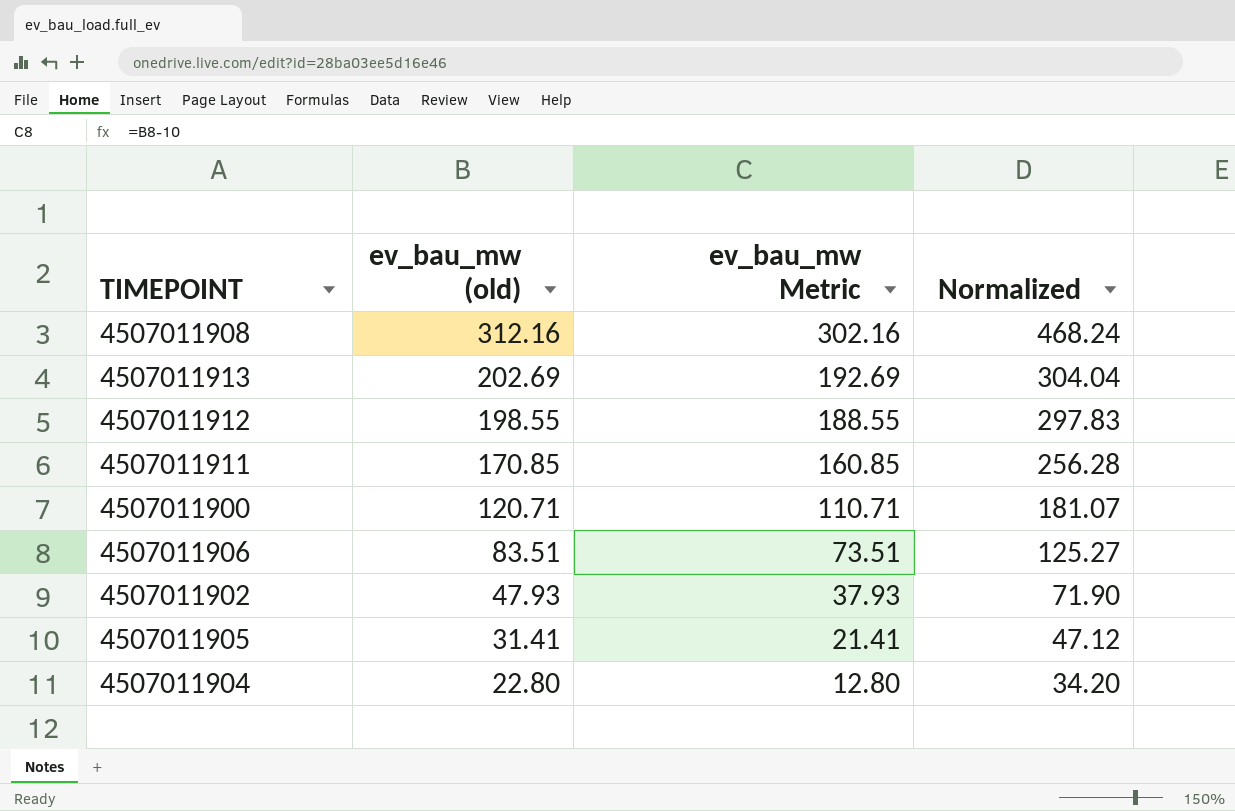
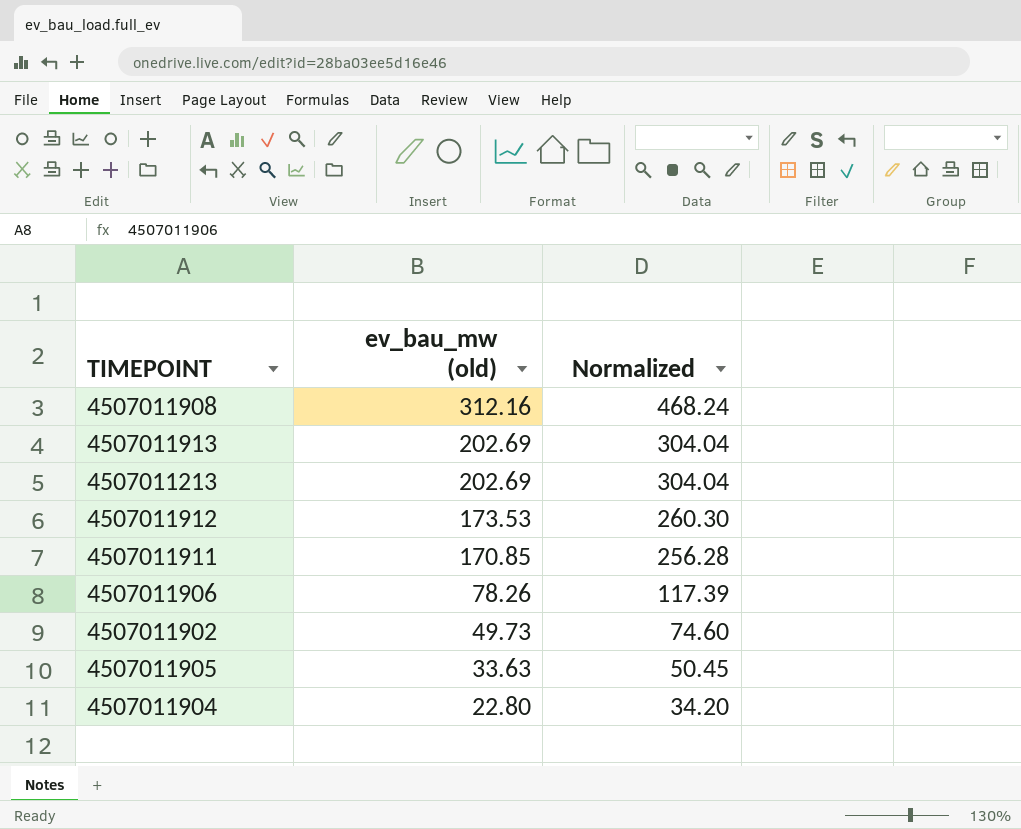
column ev_bau_mw Metric | formula: [ev_bau_mw (old)] - 10 -> none
row 4507011900: 120.71 | 110.71 | 181.07 -> none
row 4507011213: none -> 202.69 | 304.04
4507011912 | ev_bau_mw (old): 198.55 -> 173.53
4507011912 | Normalized: 297.83 -> 260.30
4507011906 | ev_bau_mw (old): 83.51 -> 78.26
4507011906 | Normalized: 125.27 -> 117.39
4507011902 | ev_bau_mw (old): 47.93 -> 49.73
4507011902 | Normalized: 71.90 -> 74.60
4507011905 | ev_bau_mw (old): 31.41 -> 33.63
4507011905 | Normalized: 47.12 -> 50.45

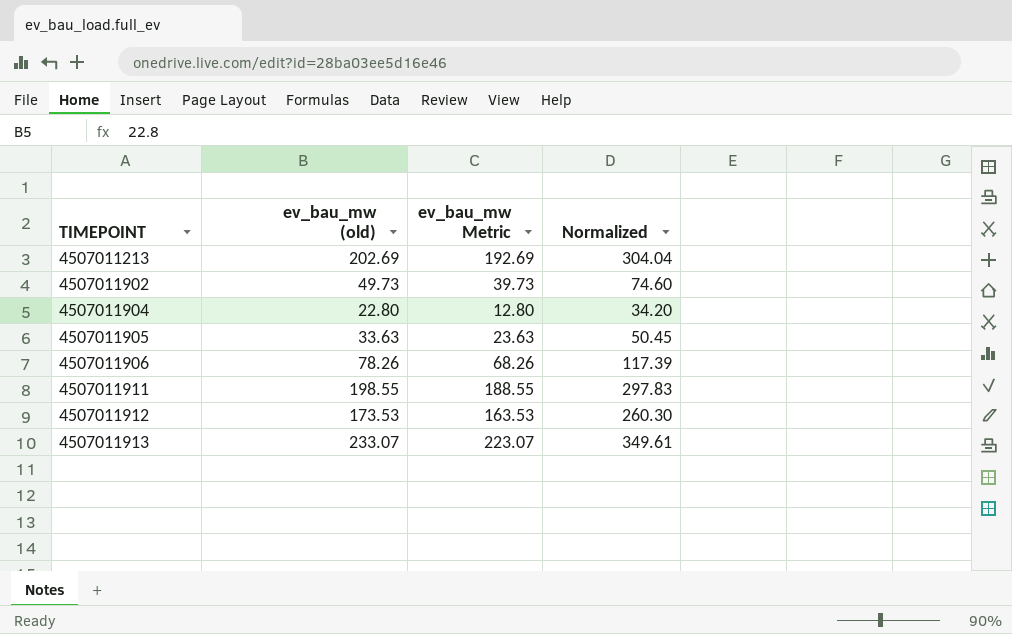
row order: ev_bau_mw (old) descending -> TIMEPOINT ascending
column ev_bau_mw Metric | formula: none -> [ev_bau_mw (old)] - 10
row 4507011908: 312.16 | 468.24 -> none
4507011911 | ev_bau_mw (old): 170.85 -> 198.55
4507011911 | Normalized: 256.28 -> 297.83
4507011913 | ev_bau_mw (old): 202.69 -> 233.07
4507011913 | Normalized: 304.04 -> 349.61

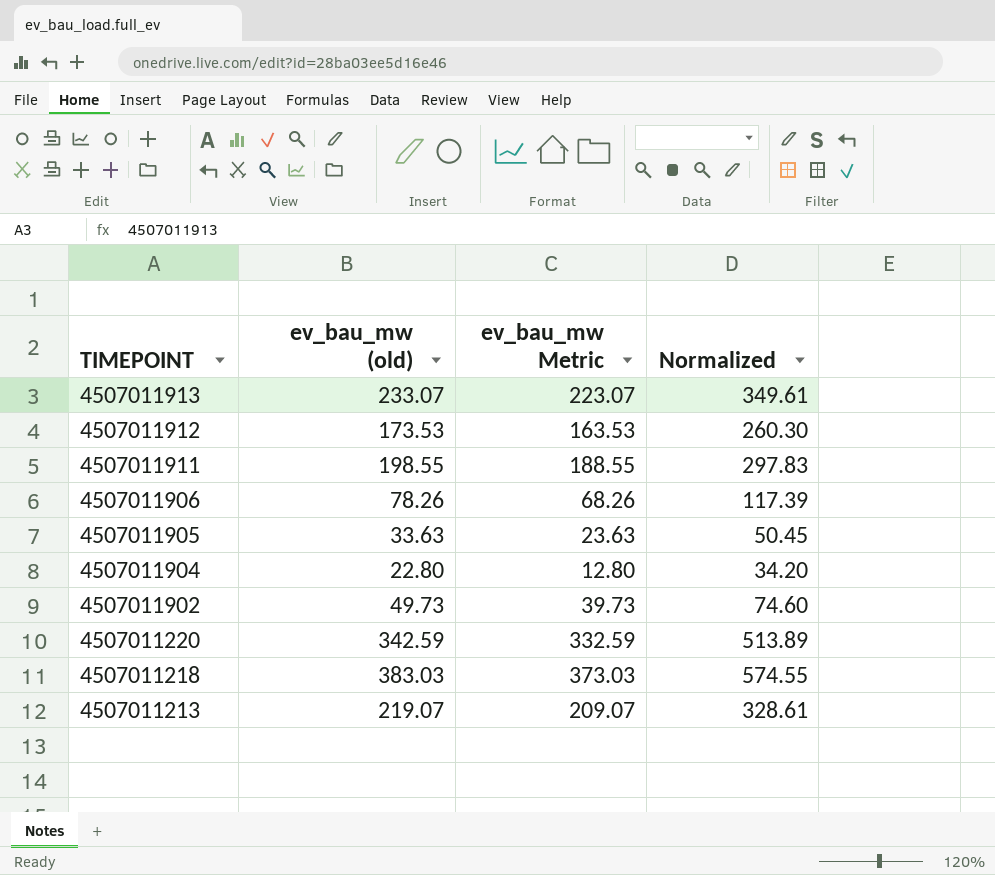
row order: TIMEPOINT ascending -> TIMEPOINT descending
row 4507011220: none -> 342.59 | 332.59 | 513.89
row 4507011218: none -> 383.03 | 373.03 | 574.55
4507011213 | ev_bau_mw (old): 202.69 -> 219.07
4507011213 | ev_bau_mw Metric: 192.69 -> 209.07
4507011213 | Normalized: 304.04 -> 328.61

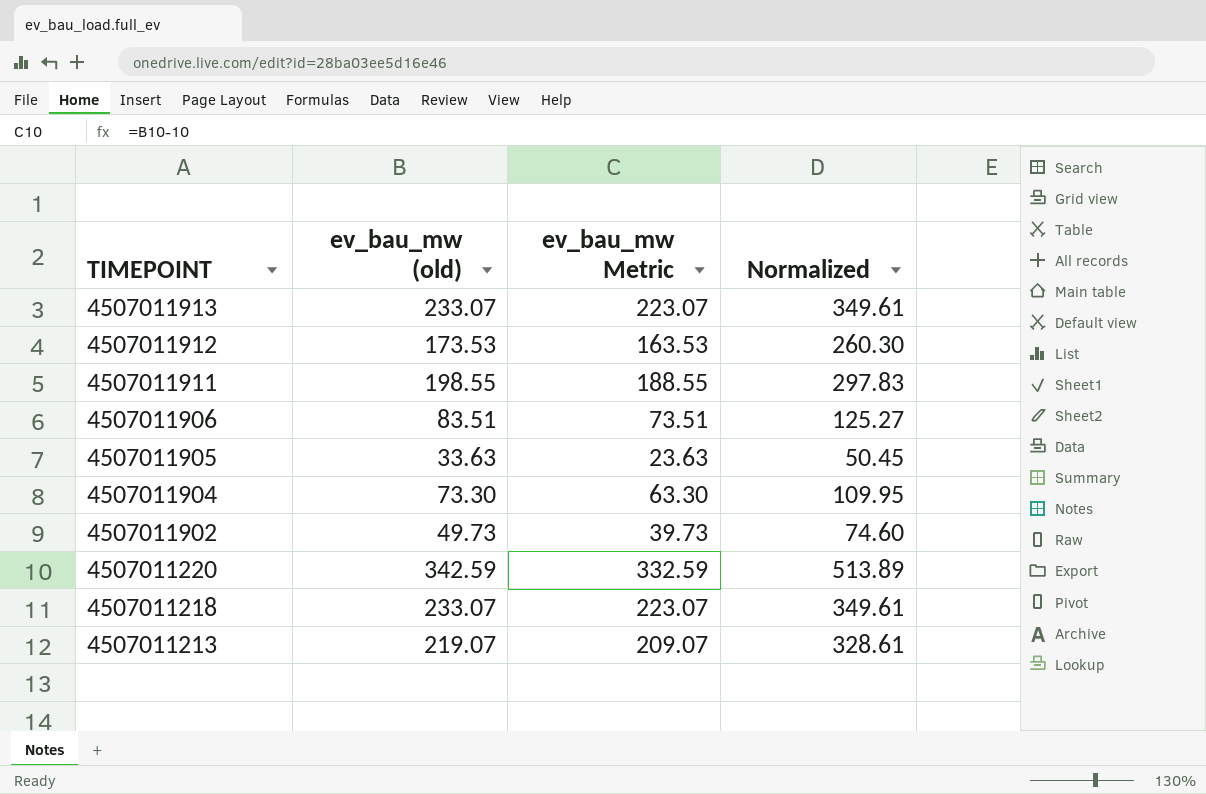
4507011906 | ev_bau_mw (old): 78.26 -> 83.51
4507011906 | ev_bau_mw Metric: 68.26 -> 73.51
4507011906 | Normalized: 117.39 -> 125.27
4507011904 | ev_bau_mw (old): 22.80 -> 73.30
4507011904 | ev_bau_mw Metric: 12.80 -> 63.30
4507011904 | Normalized: 34.20 -> 109.95
4507011218 | ev_bau_mw (old): 383.03 -> 233.07
4507011218 | ev_bau_mw Metric: 373.03 -> 223.07
4507011218 | Normalized: 574.55 -> 349.61

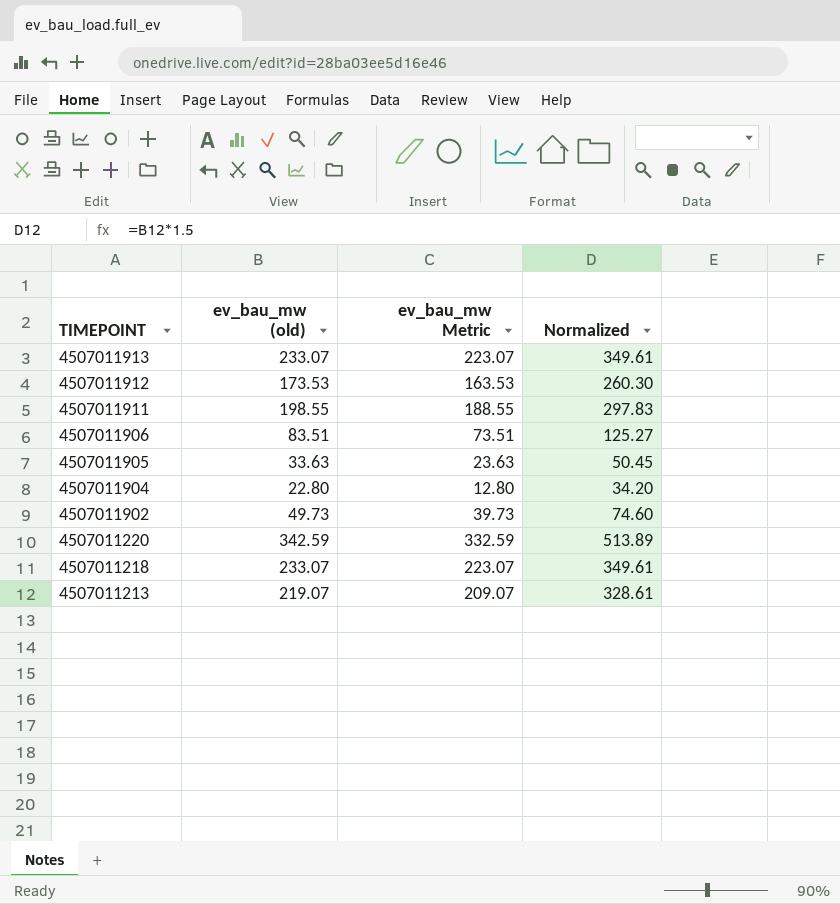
4507011904 | ev_bau_mw (old): 73.30 -> 22.80
4507011904 | ev_bau_mw Metric: 63.30 -> 12.80
4507011904 | Normalized: 109.95 -> 34.20

